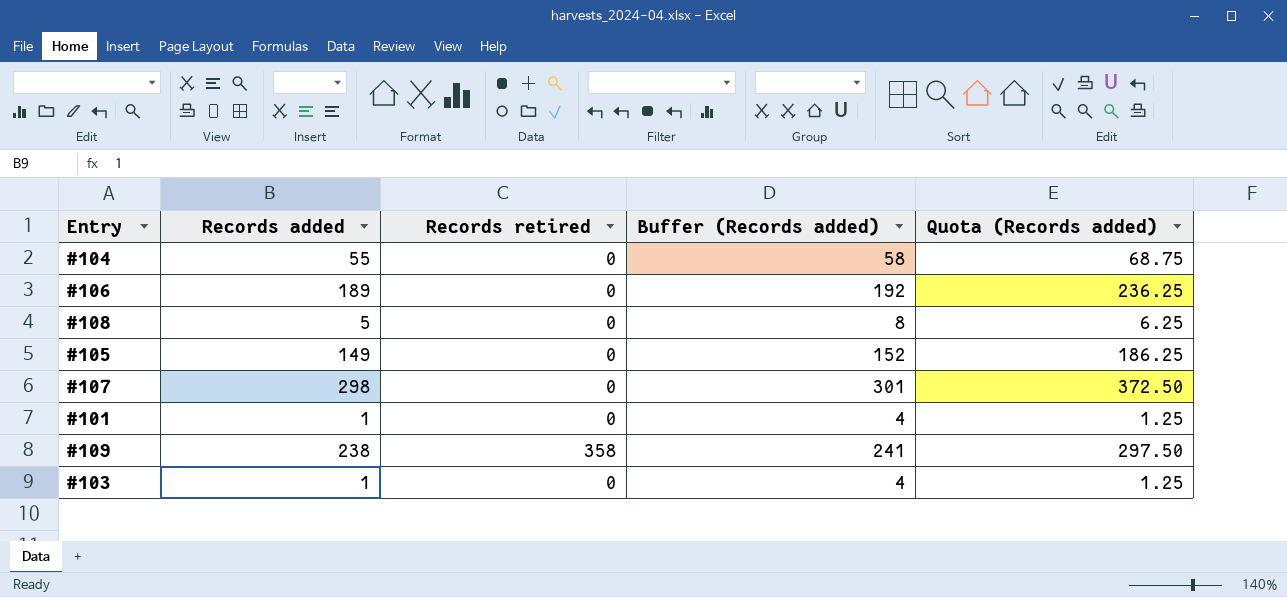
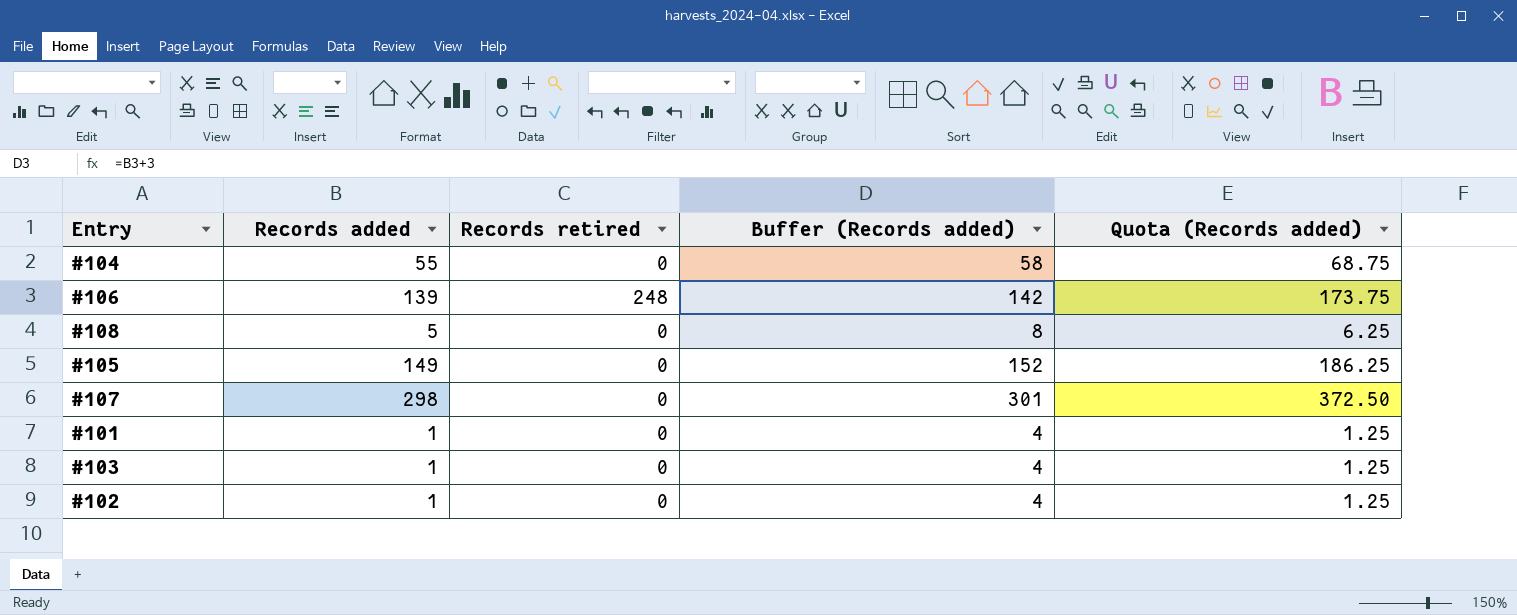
row #109: 238 | 358 | 241 | 297.50 -> none
#106 | Records added: 189 -> 139
#106 | Records retired: 0 -> 248
#106 | Buffer (Records added): 192 -> 142
#106 | Quota (Records added): 236.25 -> 173.75
row #102: none -> 1 | 0 | 4 | 1.25

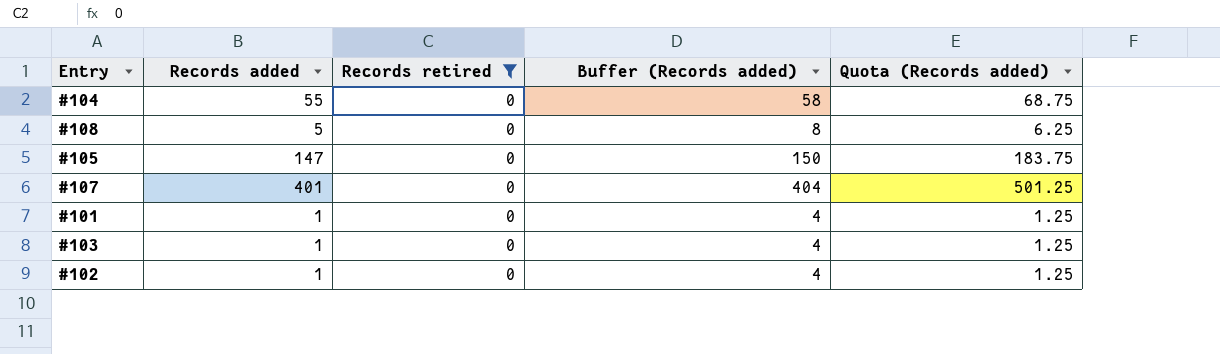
filter: none -> Records retired = 0
#105 | Records added: 149 -> 147
#105 | Buffer (Records added): 152 -> 150
#105 | Quota (Records added): 186.25 -> 183.75
#107 | Records added: 298 -> 401
#107 | Buffer (Records added): 301 -> 404
#107 | Quota (Records added): 372.50 -> 501.25

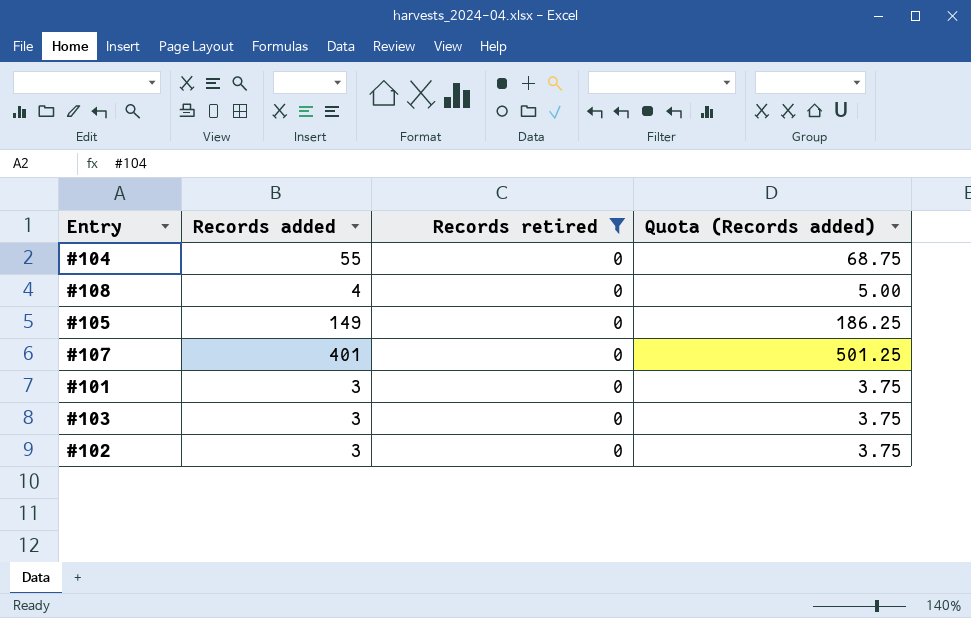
column Buffer (Records added) | formula: [Records added] + 3 -> none
#108 | Records added: 5 -> 4
#108 | Quota (Records added): 6.25 -> 5.00
#105 | Records added: 147 -> 149
#105 | Quota (Records added): 183.75 -> 186.25
#101 | Records added: 1 -> 3
#101 | Quota (Records added): 1.25 -> 3.75
#103 | Records added: 1 -> 3
#103 | Quota (Records added): 1.25 -> 3.75
#102 | Records added: 1 -> 3
#102 | Quota (Records added): 1.25 -> 3.75

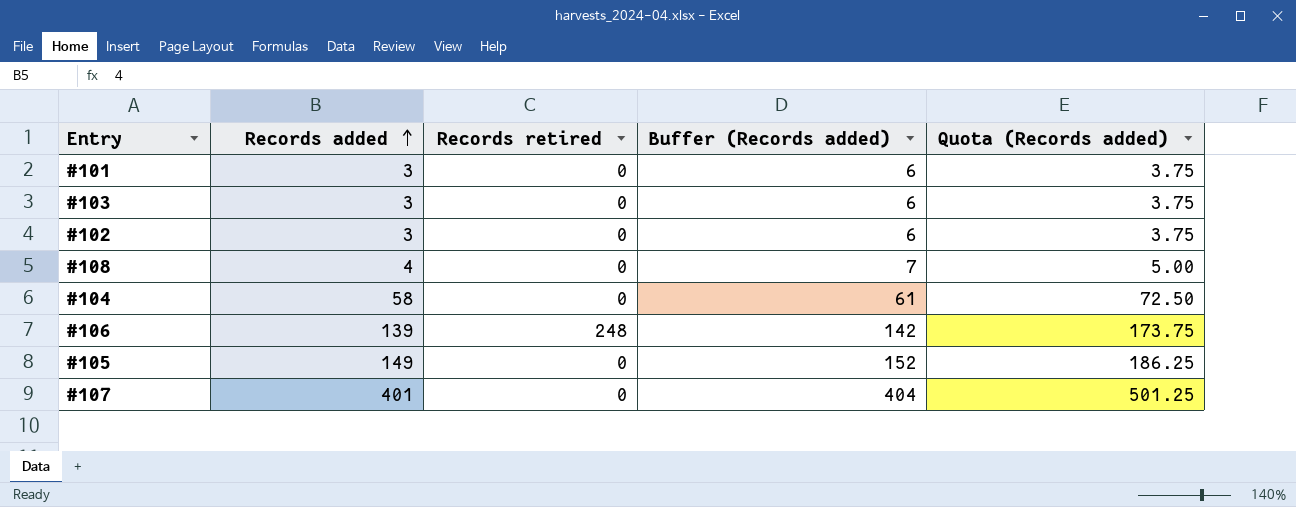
filter: Records retired = 0 -> none
row order: none -> Records added ascending
column Buffer (Records added) | formula: none -> [Records added] + 3
#104 | Records added: 55 -> 58
#104 | Quota (Records added): 68.75 -> 72.50

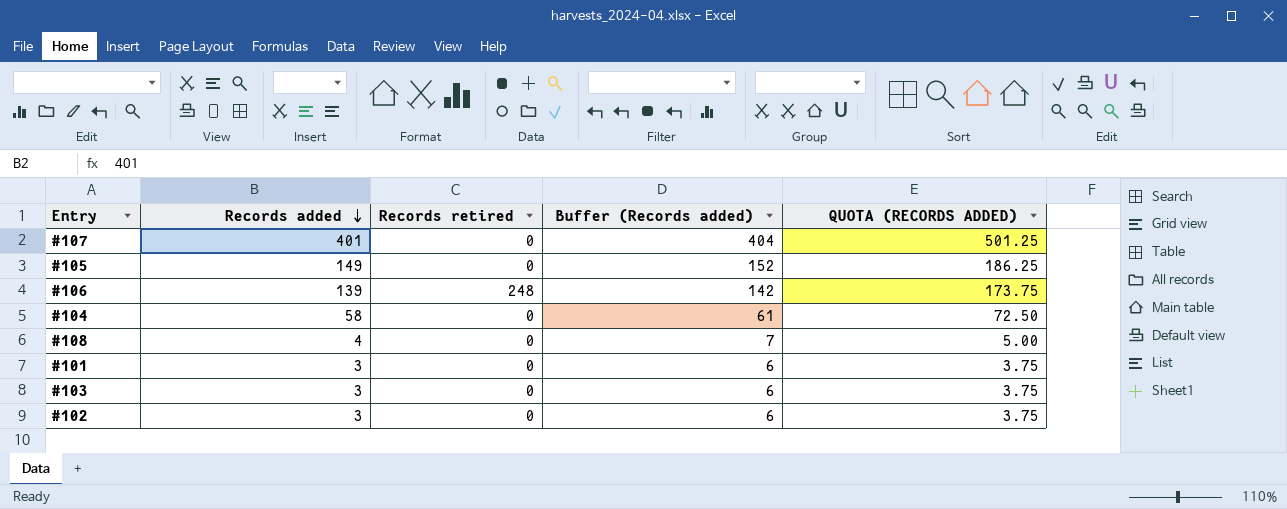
row order: Records added ascending -> Records added descending
column name: Quota (Records added) -> QUOTA (RECORDS ADDED)

